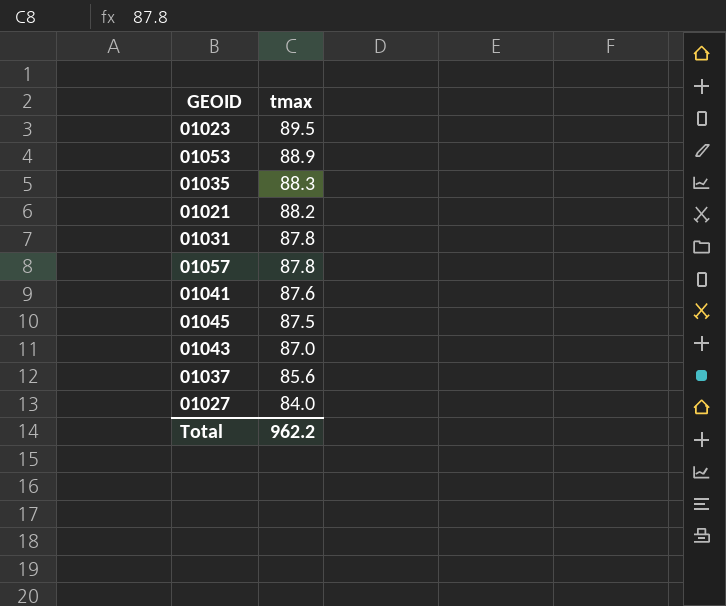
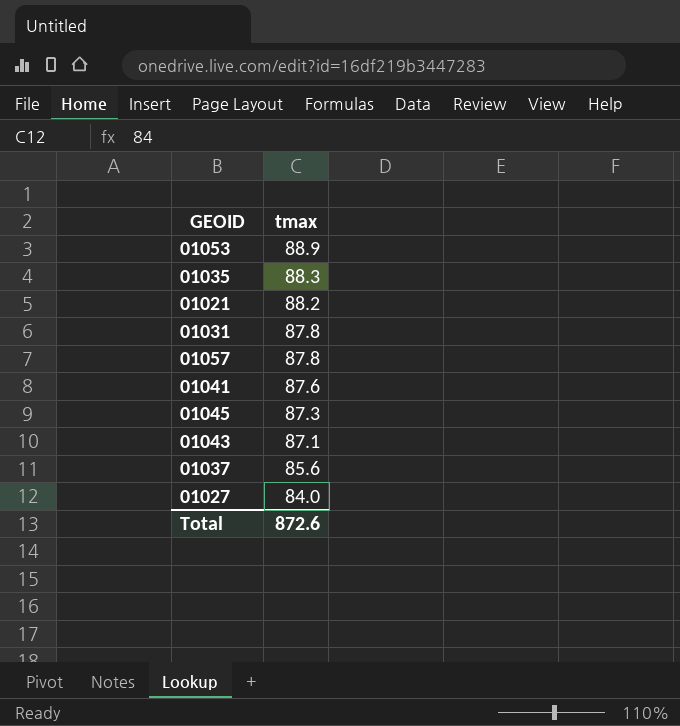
row 01023: 89.5 -> none
01045 | tmax: 87.5 -> 87.3
01043 | tmax: 87.0 -> 87.1
Total | tmax: 962.2 -> 872.6

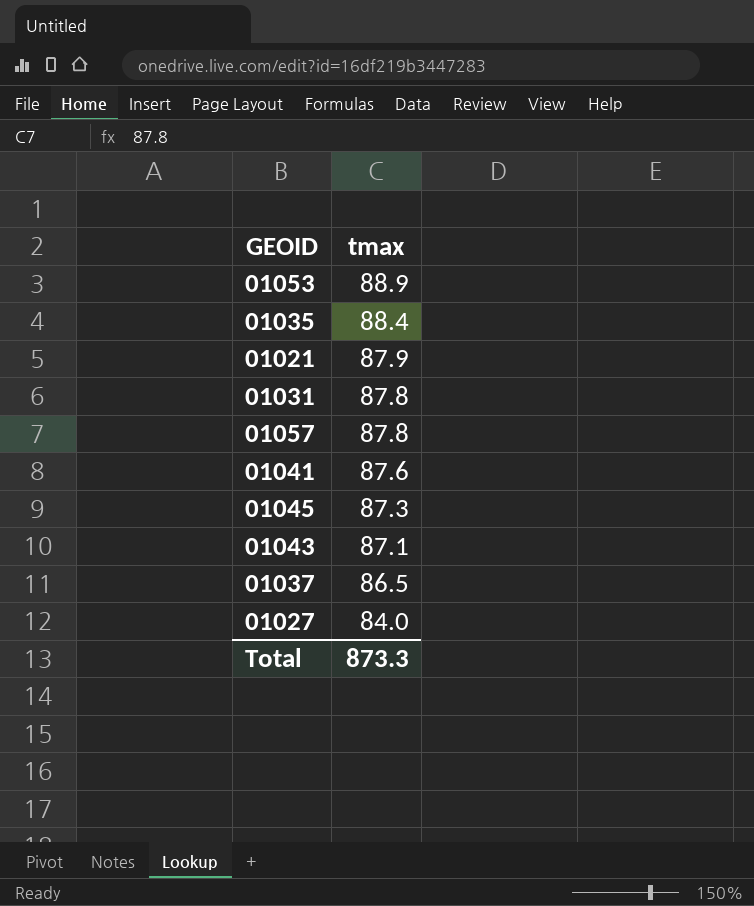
01035 | tmax: 88.3 -> 88.4
01021 | tmax: 88.2 -> 87.9
01037 | tmax: 85.6 -> 86.5
Total | tmax: 872.6 -> 873.3

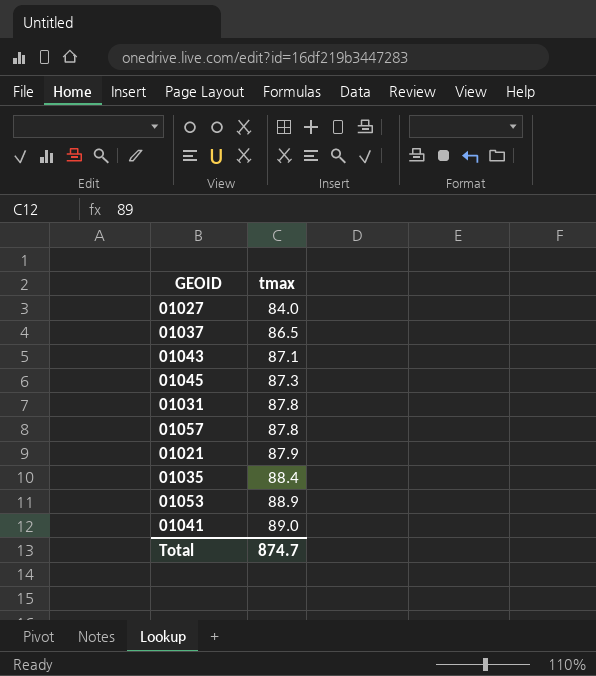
row order: tmax descending -> tmax ascending
01041 | tmax: 87.6 -> 89.0
Total | tmax: 873.3 -> 874.7

